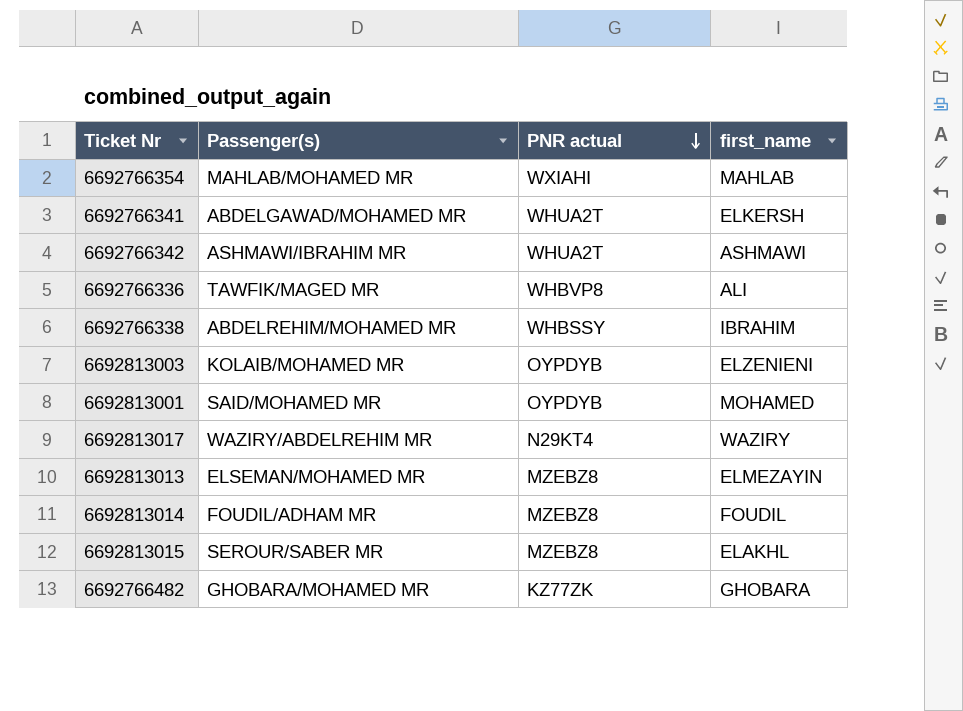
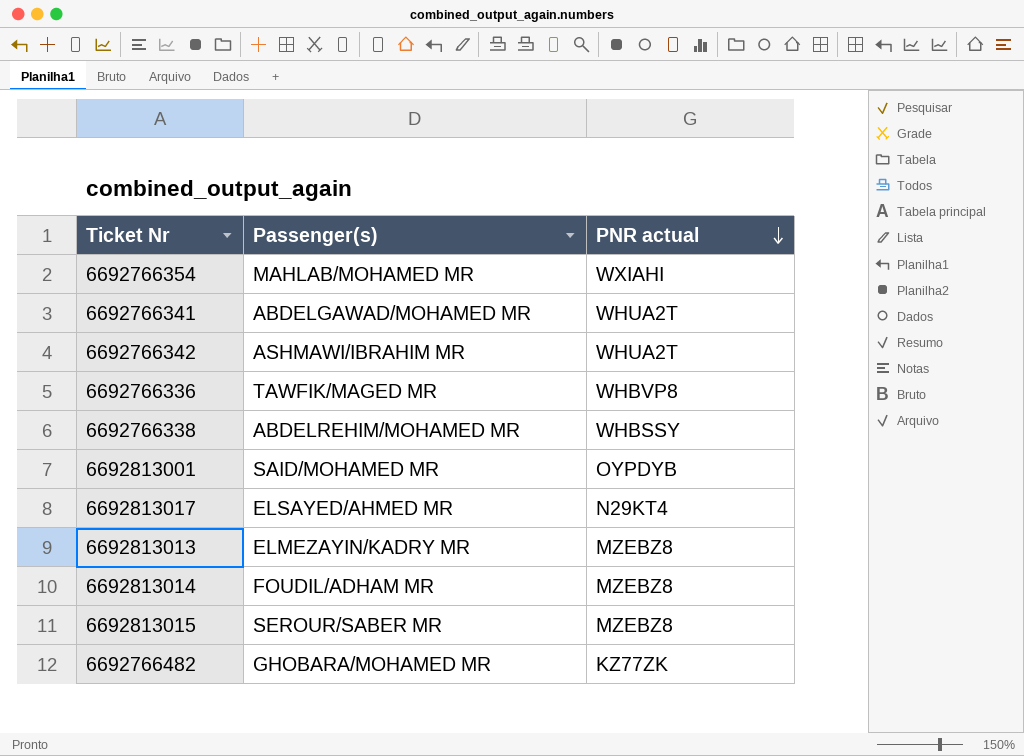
column first_name | position: 4 -> none
row 6692813003: KOLAIB/MOHAMED MR | OYPDYB | ELZENIENI -> none
6692813017 | Passenger(s): WAZIRY/ABDELREHIM MR -> ELSAYED/AHMED MR
6692813013 | Passenger(s): ELSEMAN/MOHAMED MR -> ELMEZAYIN/KADRY MR

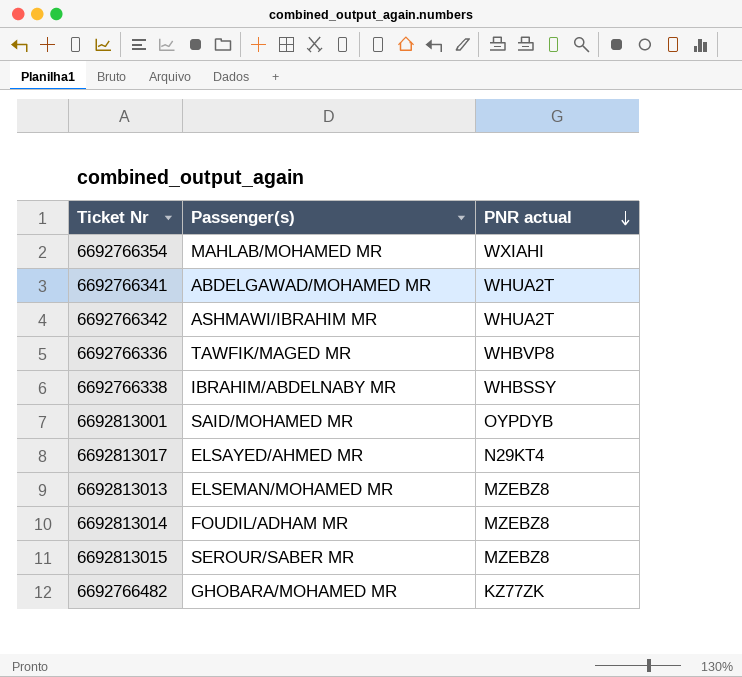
6692766338 | Passenger(s): ABDELREHIM/MOHAMED MR -> IBRAHIM/ABDELNABY MR
6692813013 | Passenger(s): ELMEZAYIN/KADRY MR -> ELSEMAN/MOHAMED MR

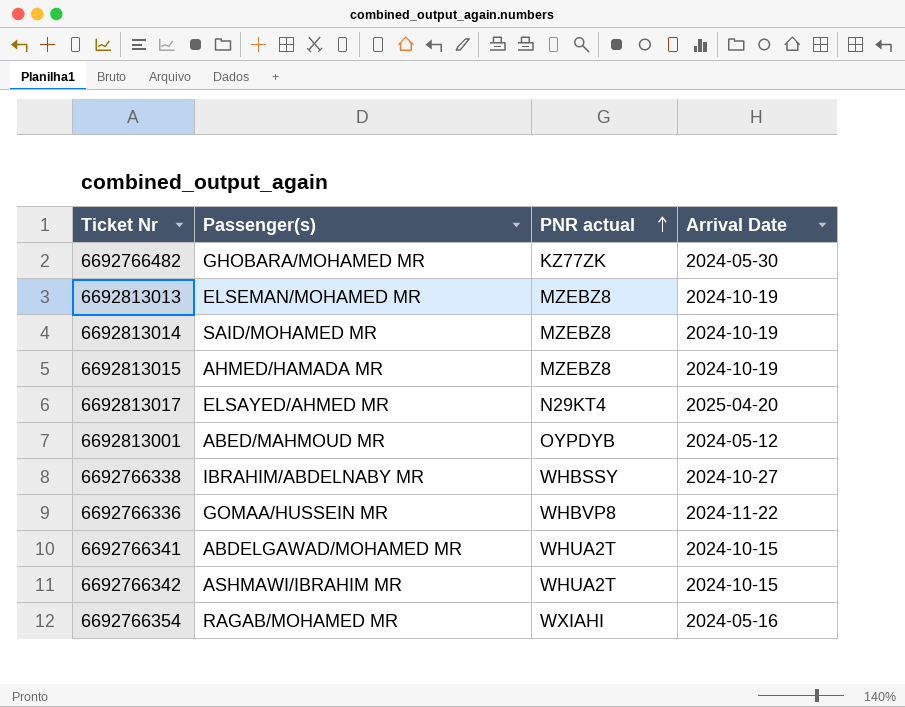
row order: PNR actual descending -> PNR actual ascending
column Arrival Date | position: none -> 4
6692813014 | Passenger(s): FOUDIL/ADHAM MR -> SAID/MOHAMED MR
6692813015 | Passenger(s): SEROUR/SABER MR -> AHMED/HAMADA MR
6692813001 | Passenger(s): SAID/MOHAMED MR -> ABED/MAHMOUD MR
6692766336 | Passenger(s): TAWFIK/MAGED MR -> GOMAA/HUSSEIN MR
6692766354 | Passenger(s): MAHLAB/MOHAMED MR -> RAGAB/MOHAMED MR

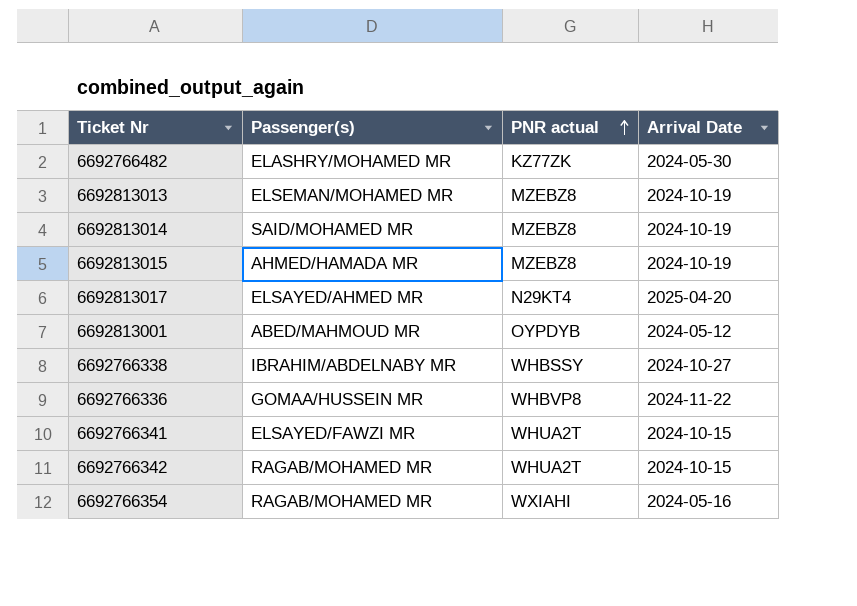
6692766482 | Passenger(s): GHOBARA/MOHAMED MR -> ELASHRY/MOHAMED MR
6692766341 | Passenger(s): ABDELGAWAD/MOHAMED MR -> ELSAYED/FAWZI MR
6692766342 | Passenger(s): ASHMAWI/IBRAHIM MR -> RAGAB/MOHAMED MR

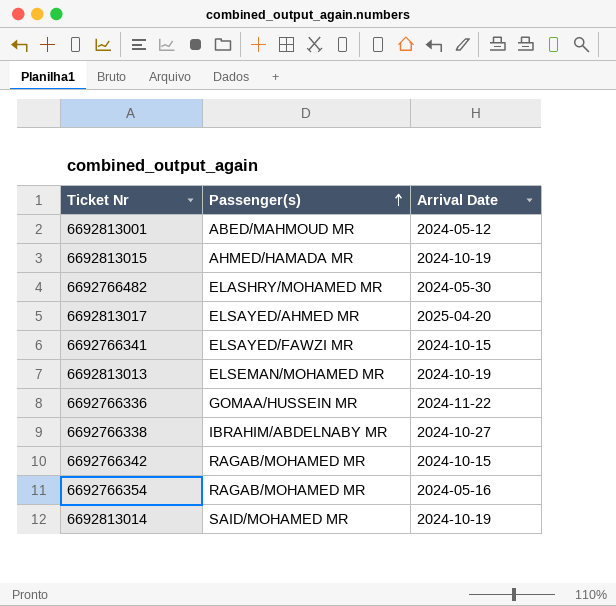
row order: PNR actual ascending -> Passenger(s) ascending
column PNR actual | position: 3 -> none

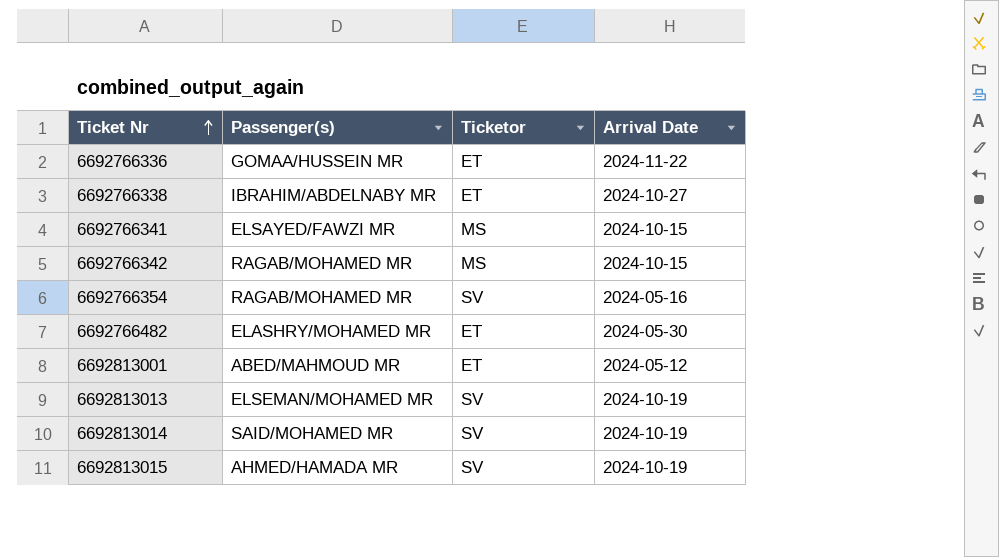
row order: Passenger(s) ascending -> Ticket Nr ascending
column Ticketor | position: none -> 3
row 6692813017: ELSAYED/AHMED MR | 2025-04-20 -> none

